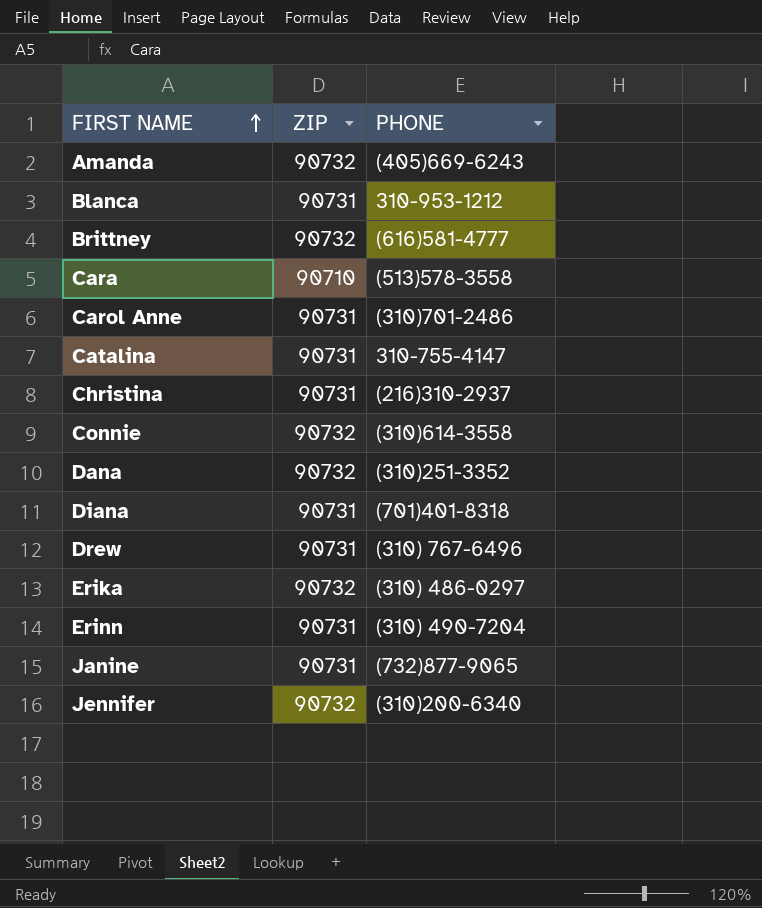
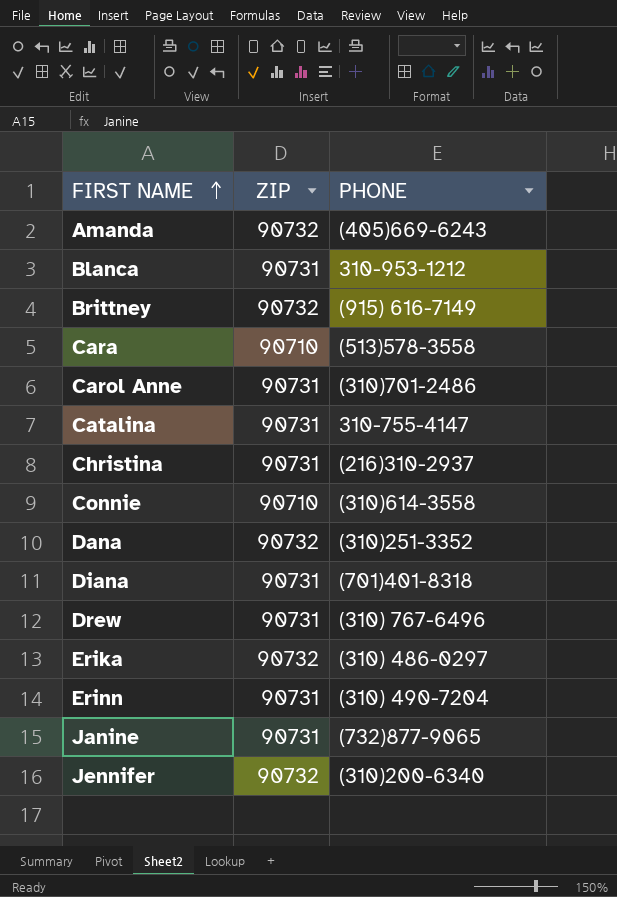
Brittney | PHONE: (616)581-4777 -> (915) 616-7149
Connie | ZIP: 90732 -> 90710

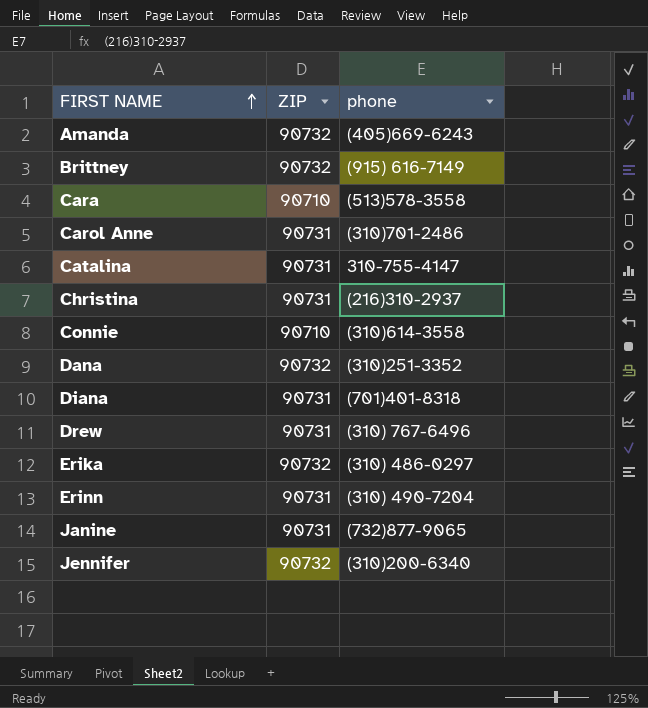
column name: PHONE -> phone
row Blanca: 90731 | 310-953-1212 -> none

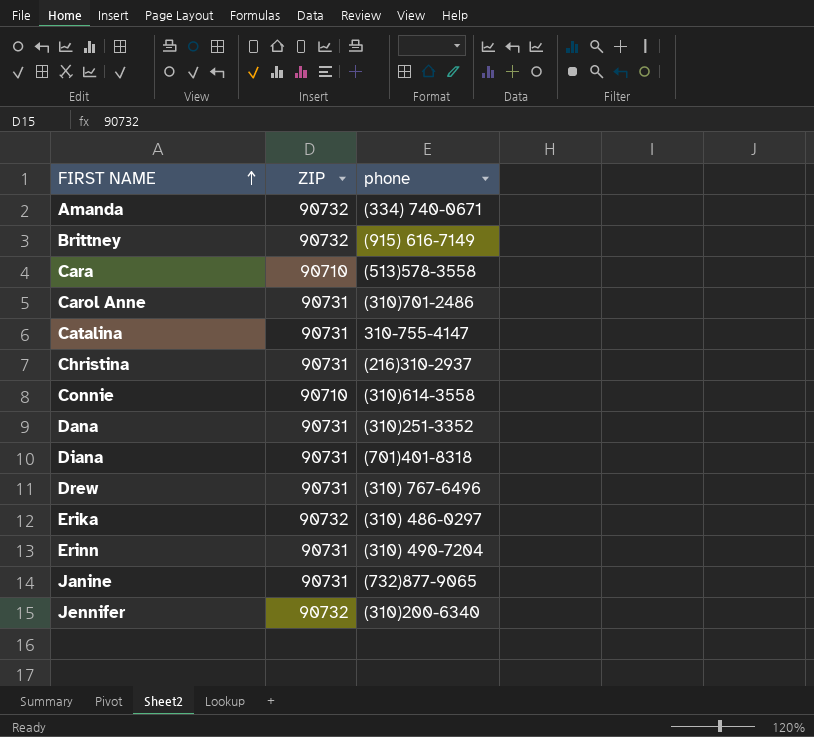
Amanda | phone: (405)669-6243 -> (334) 740-0671
Dana | ZIP: 90732 -> 90731

